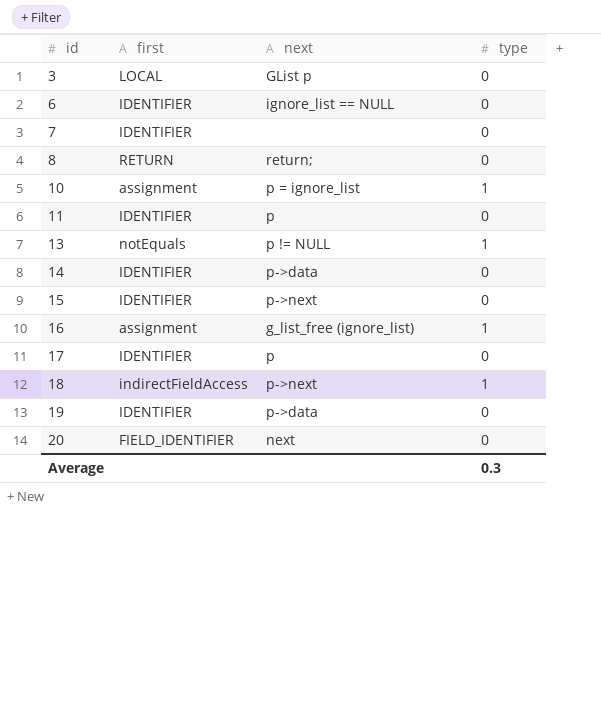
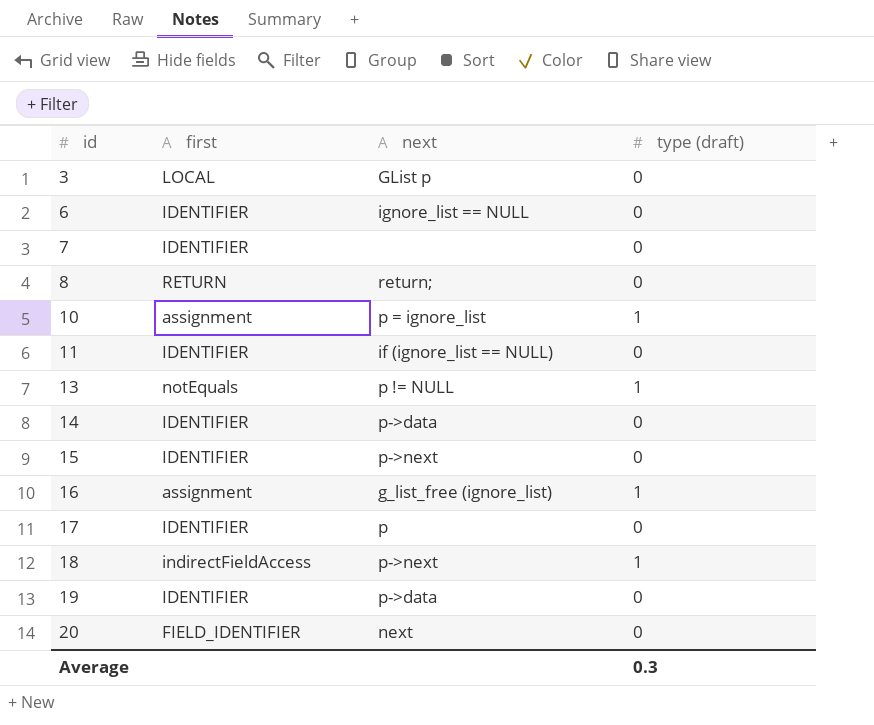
column name: type -> type (draft)
11 | next: p -> if (ignore_list == NULL)

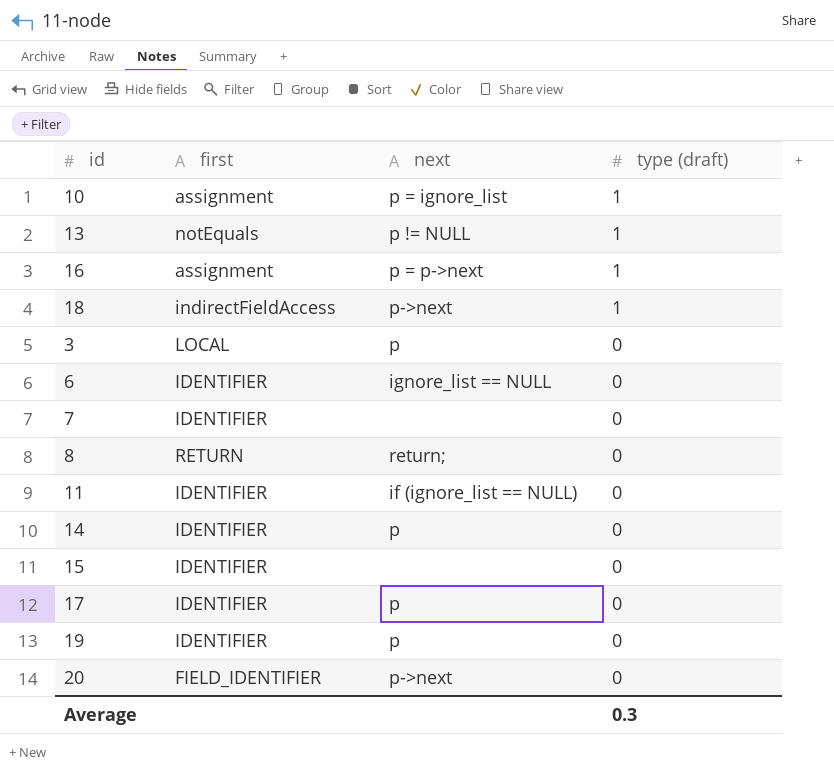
row order: id ascending -> type (draft) descending
16 | next: g_list_free (ignore_list) -> p = p->next
3 | next: GList p -> p
14 | next: p->data -> p
15 | next: p->next -> none
19 | next: p->data -> p
20 | next: next -> p->next

